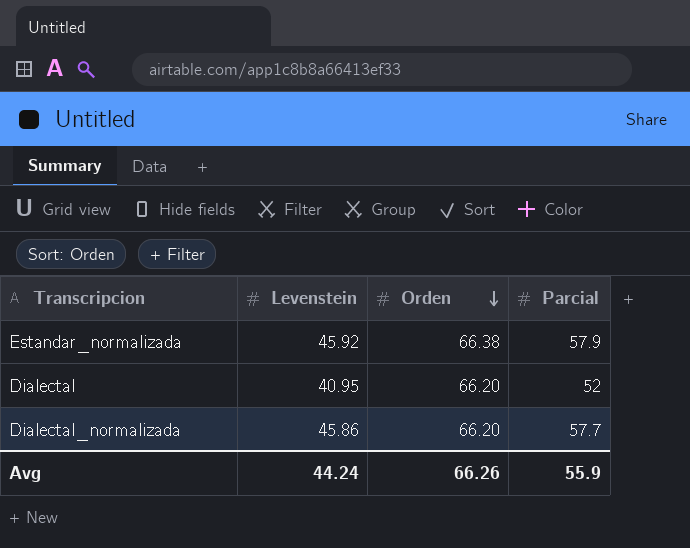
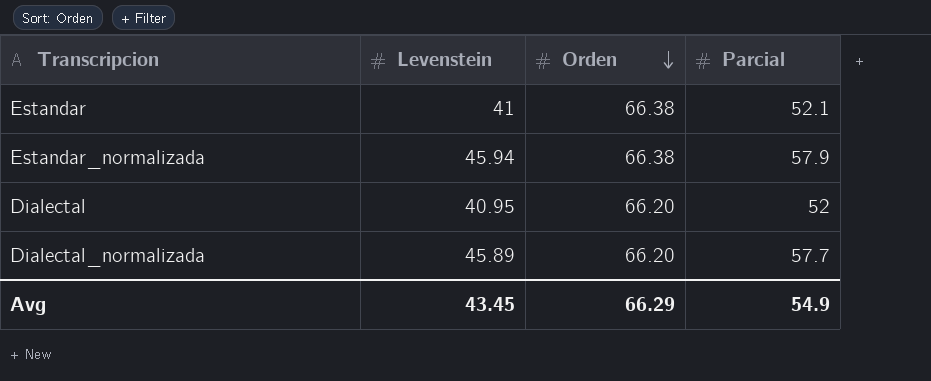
row Estandar: none -> 41 | 66.38 | 52.1
Estandar_normalizada | Levenstein: 45.92 -> 45.94
Dialectal_normalizada | Levenstein: 45.86 -> 45.89
Avg | Levenstein: 44.24 -> 43.45
Avg | Orden: 66.26 -> 66.29
Avg | Parcial: 55.9 -> 54.9

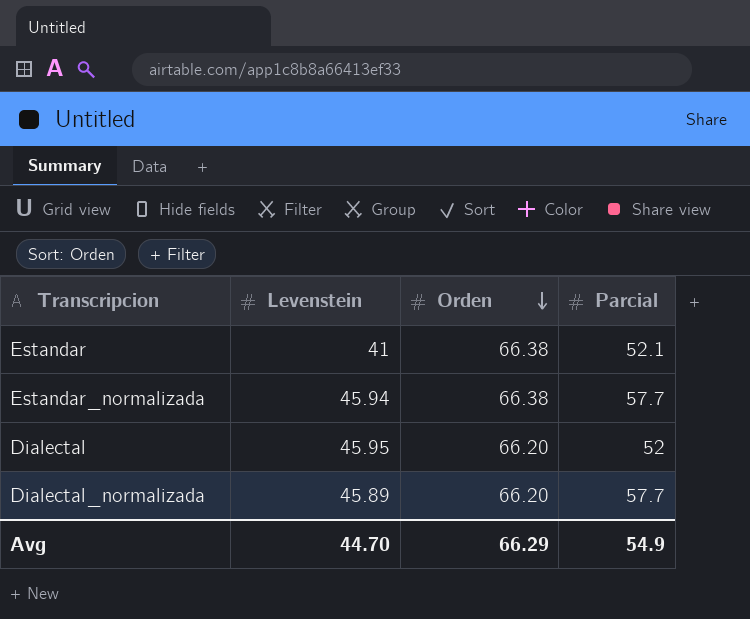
Estandar_normalizada | Parcial: 57.9 -> 57.7
Dialectal | Levenstein: 40.95 -> 45.95
Avg | Levenstein: 43.45 -> 44.70

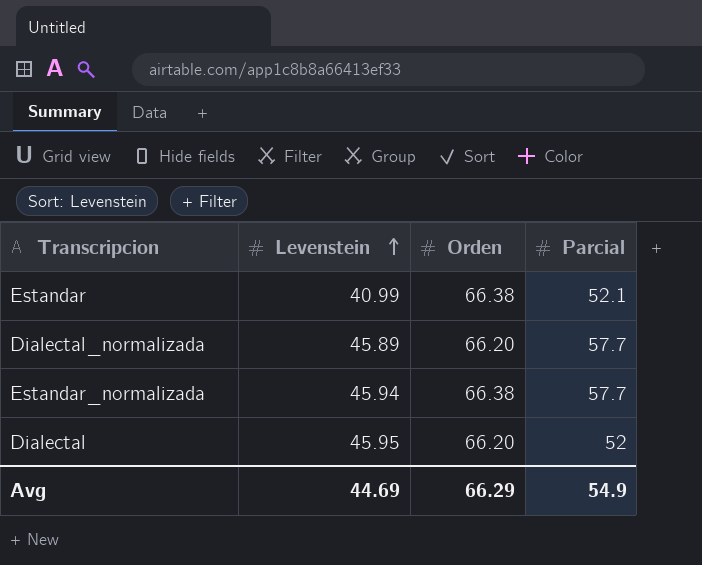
row order: Orden descending -> Levenstein ascending
Estandar | Levenstein: 41 -> 40.99
Avg | Levenstein: 44.70 -> 44.69

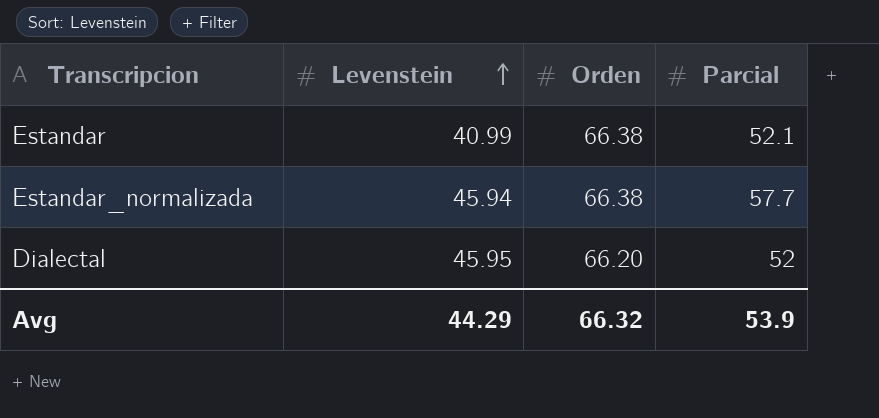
row Dialectal_normalizada: 45.89 | 66.20 | 57.7 -> none
Avg | Levenstein: 44.69 -> 44.29
Avg | Orden: 66.29 -> 66.32
Avg | Parcial: 54.9 -> 53.9

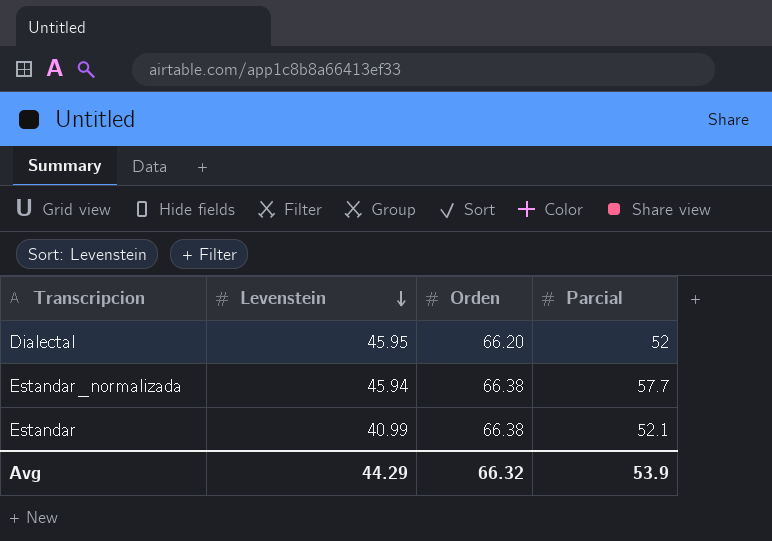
row order: Levenstein ascending -> Levenstein descending

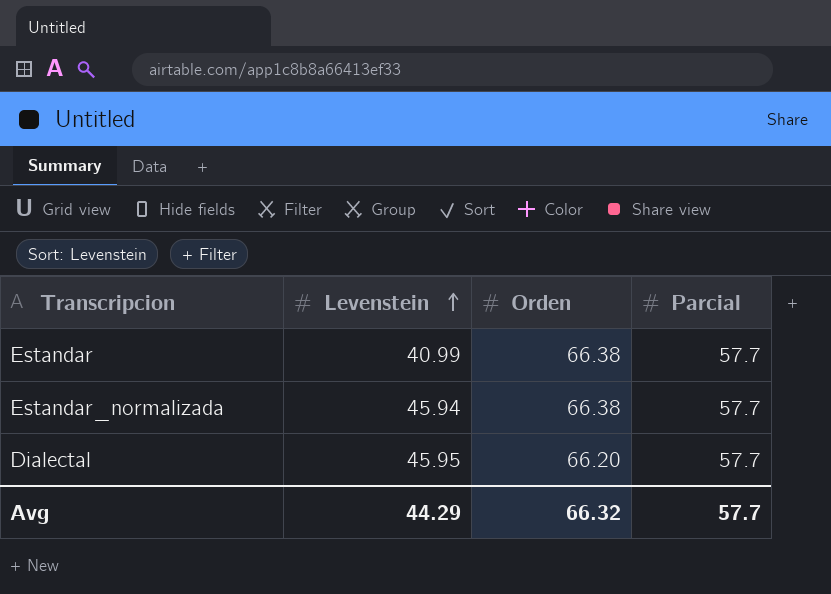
row order: Levenstein descending -> Levenstein ascending
Estandar | Parcial: 52.1 -> 57.7
Dialectal | Parcial: 52 -> 57.7
Avg | Parcial: 53.9 -> 57.7

